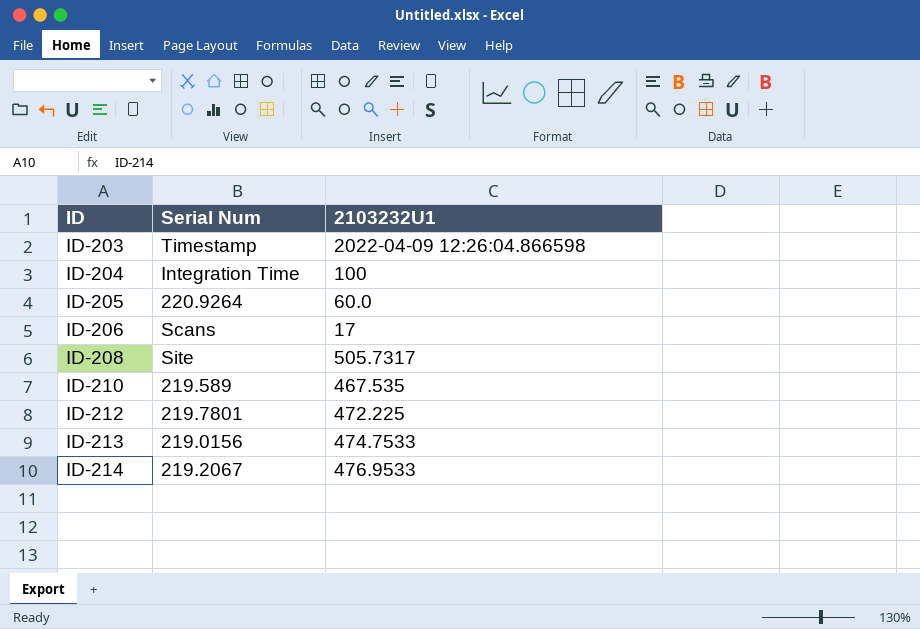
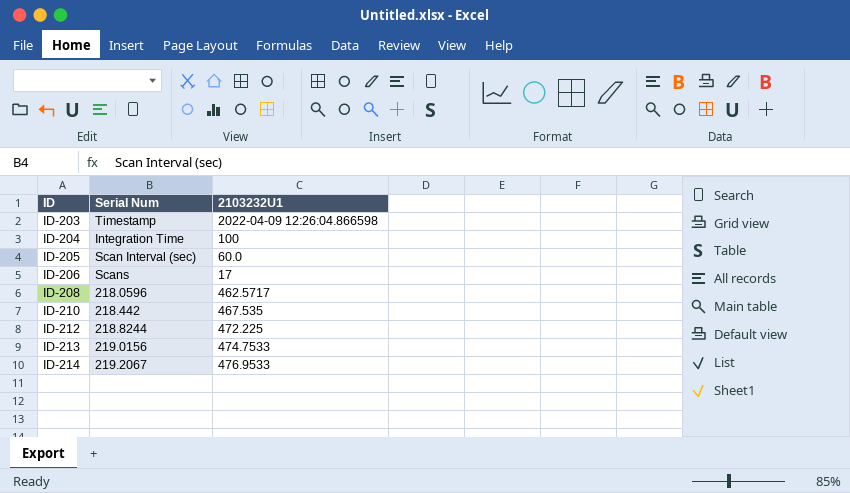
ID-205 | Serial Num: 220.9264 -> Scan Interval (sec)
ID-208 | Serial Num: Site -> 218.0596
ID-208 | 2103232U1: 505.7317 -> 462.5717
ID-210 | Serial Num: 219.589 -> 218.442
ID-212 | Serial Num: 219.7801 -> 218.8244

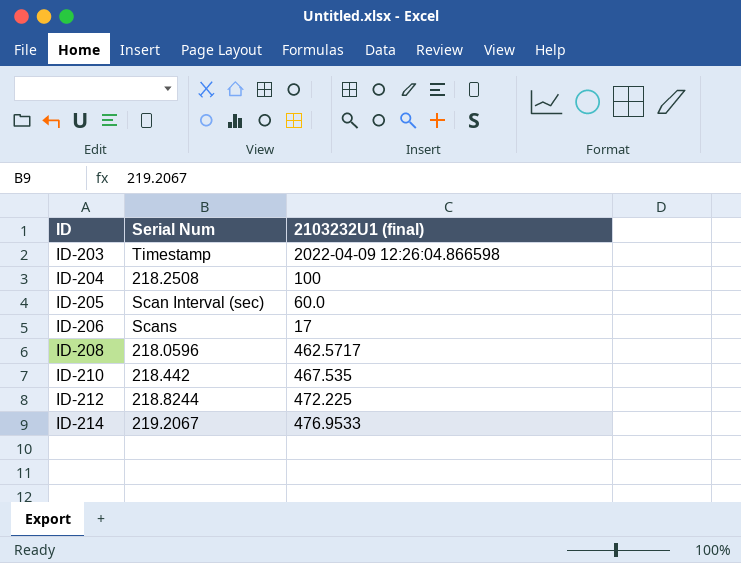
column name: 2103232U1 -> 2103232U1 (final)
row ID-213: 219.0156 | 474.7533 -> none
ID-204 | Serial Num: Integration Time -> 218.2508

